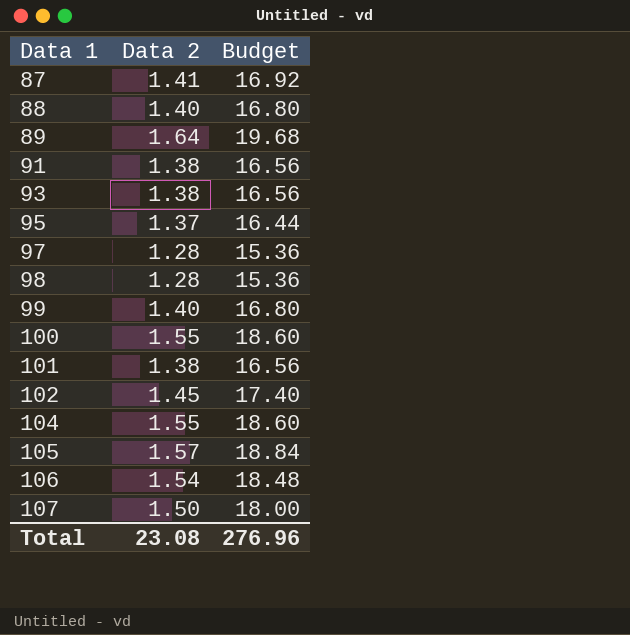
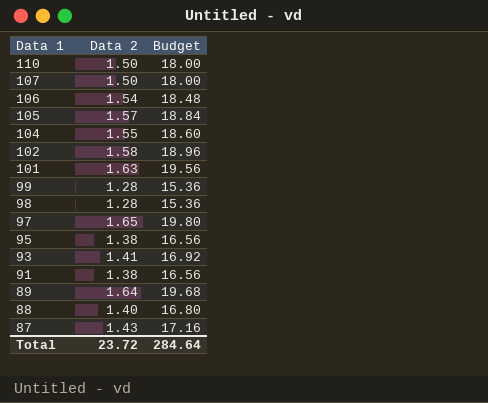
row order: Data 1 ascending -> Data 1 descending
row 100: 1.55 | 18.60 -> none
row 110: none -> 1.50 | 18.00
102 | Data 2: 1.45 -> 1.58
102 | Budget: 17.40 -> 18.96
101 | Data 2: 1.38 -> 1.63
101 | Budget: 16.56 -> 19.56
99 | Data 2: 1.40 -> 1.28
99 | Budget: 16.80 -> 15.36
97 | Data 2: 1.28 -> 1.65
97 | Budget: 15.36 -> 19.80
95 | Data 2: 1.37 -> 1.38
95 | Budget: 16.44 -> 16.56
93 | Data 2: 1.38 -> 1.41
93 | Budget: 16.56 -> 16.92
87 | Data 2: 1.41 -> 1.43
87 | Budget: 16.92 -> 17.16
Total | Data 2: 23.08 -> 23.72
Total | Budget: 276.96 -> 284.64

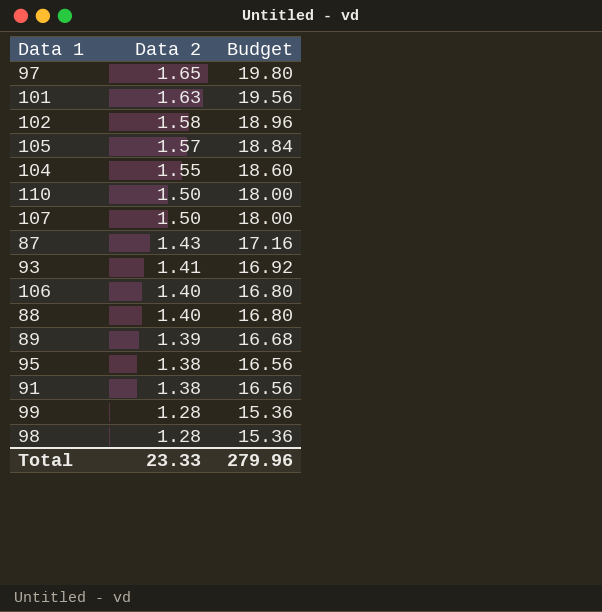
row order: Data 1 descending -> Data 2 descending
106 | Data 2: 1.54 -> 1.40
106 | Budget: 18.48 -> 16.80
89 | Data 2: 1.64 -> 1.39
89 | Budget: 19.68 -> 16.68
Total | Data 2: 23.72 -> 23.33
Total | Budget: 284.64 -> 279.96

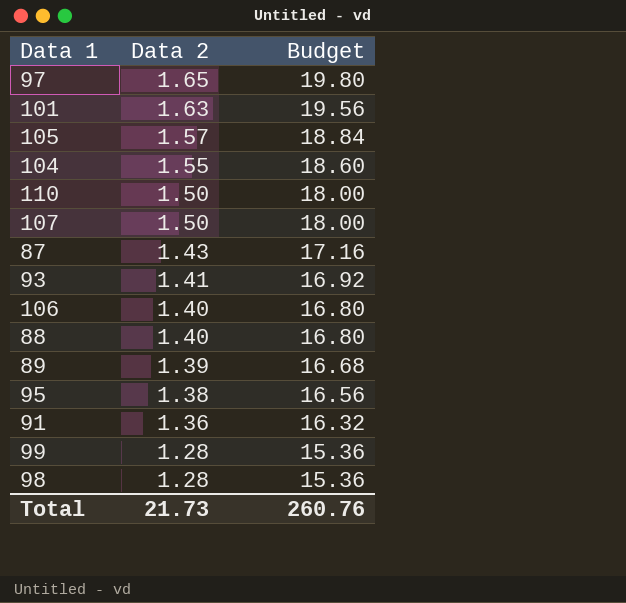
row 102: 1.58 | 18.96 -> none
91 | Data 2: 1.38 -> 1.36
91 | Budget: 16.56 -> 16.32
Total | Data 2: 23.33 -> 21.73
Total | Budget: 279.96 -> 260.76

